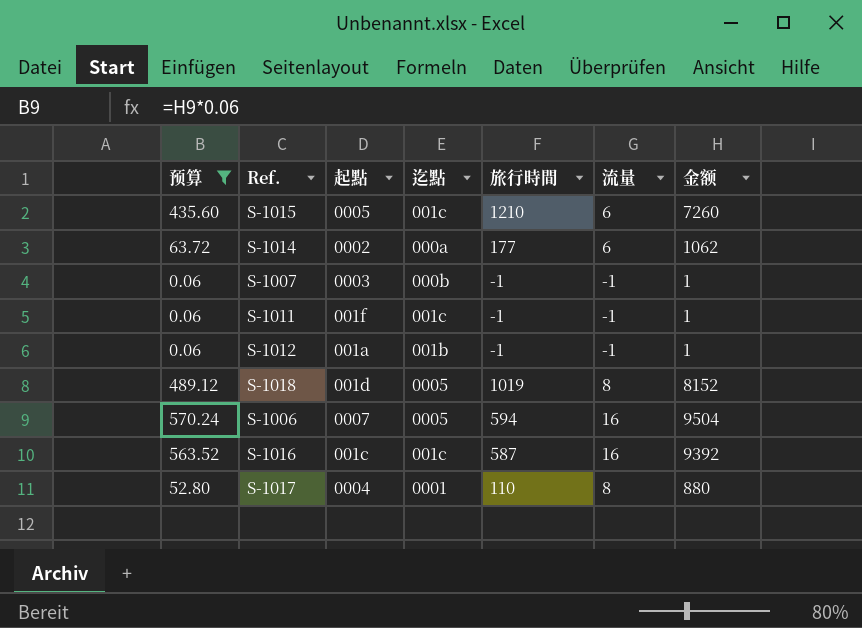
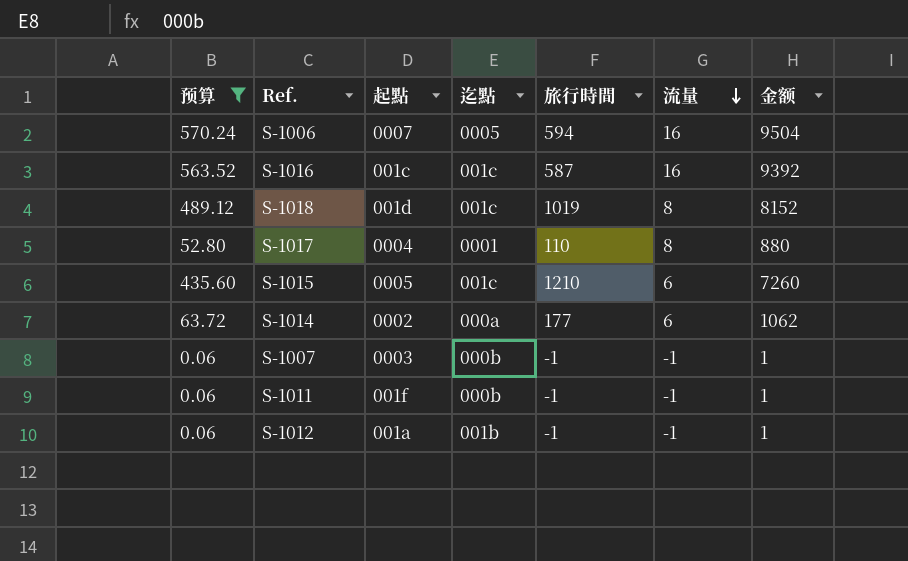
row order: none -> 流量 descending
S-1018 | 迄點: 0005 -> 001c
S-1011 | 迄點: 001c -> 000b

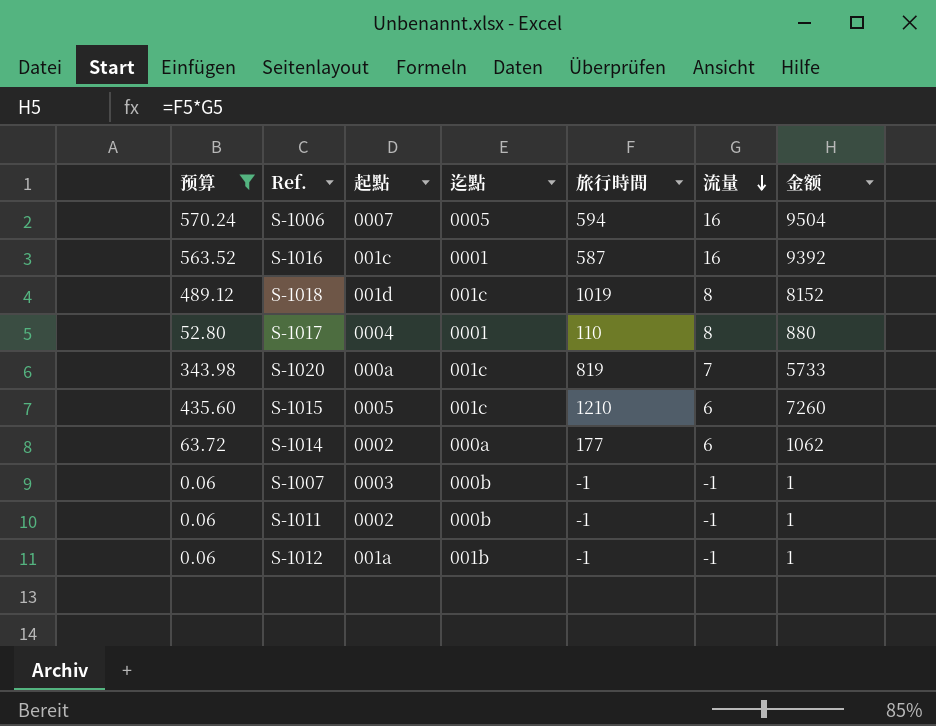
S-1016 | 迄點: 001c -> 0001
row S-1020: none -> 343.98 | 000a | 001c | 819 | 7 | 5733
S-1011 | 起點: 001f -> 0002

